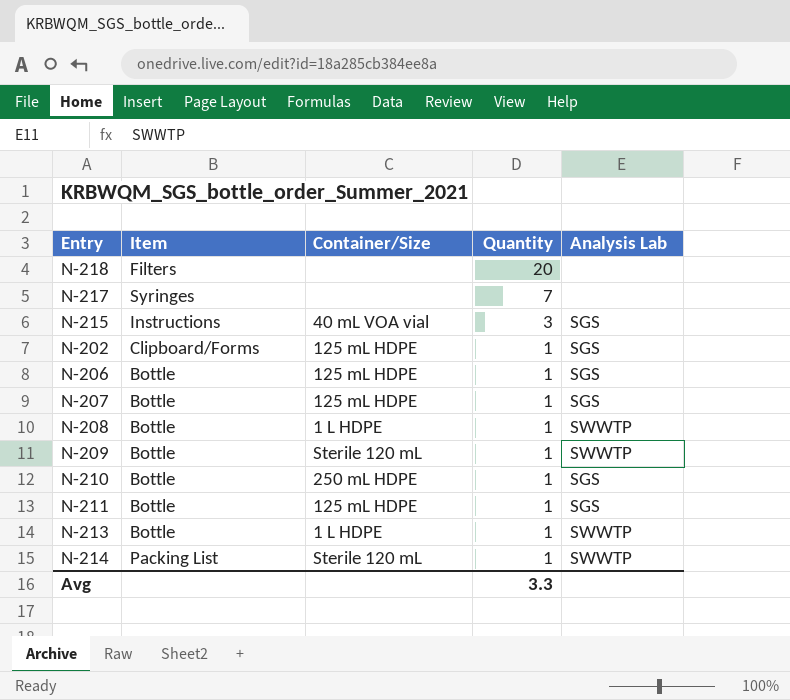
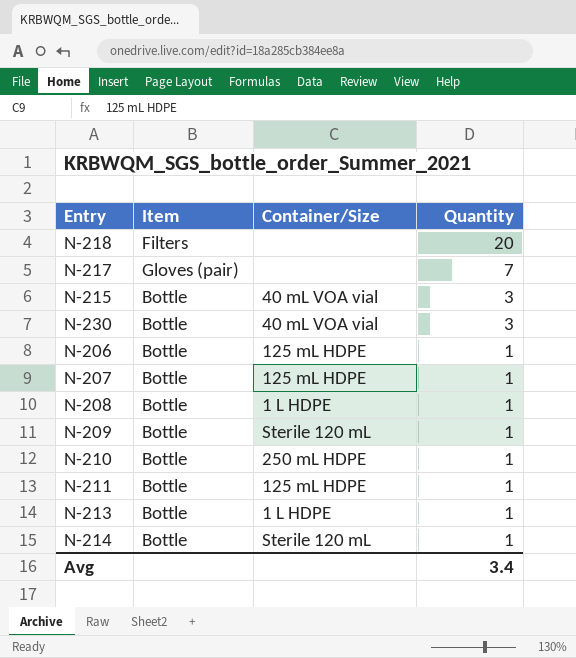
column Analysis Lab | position: 5 -> none
row N-202: Clipboard/Forms | 125 mL HDPE | 1 | SGS -> none
N-217 | Item: Syringes -> Gloves (pair)
N-215 | Item: Instructions -> Bottle
row N-230: none -> Bottle | 40 mL VOA vial | 3
N-214 | Item: Packing List -> Bottle
Avg | Quantity: 3.3 -> 3.4

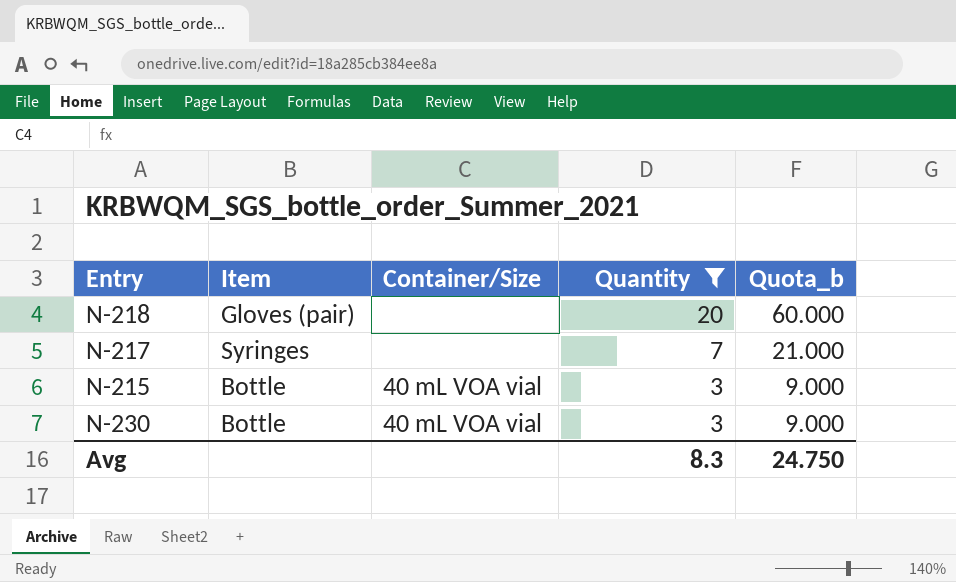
filter: none -> Quantity != 1
column Quota_b | formula: none -> [Quantity] * 3
N-218 | Item: Filters -> Gloves (pair)
N-217 | Item: Gloves (pair) -> Syringes
Avg | Quantity: 3.4 -> 8.3

